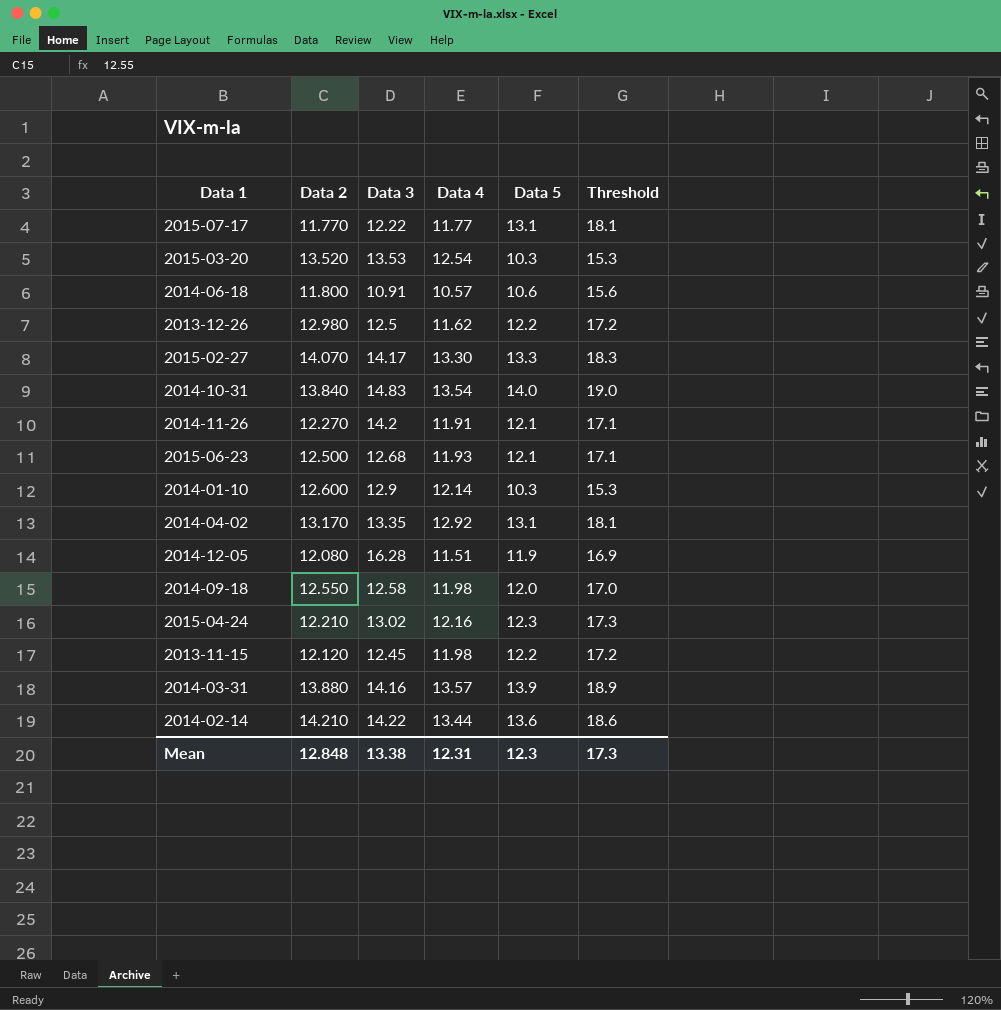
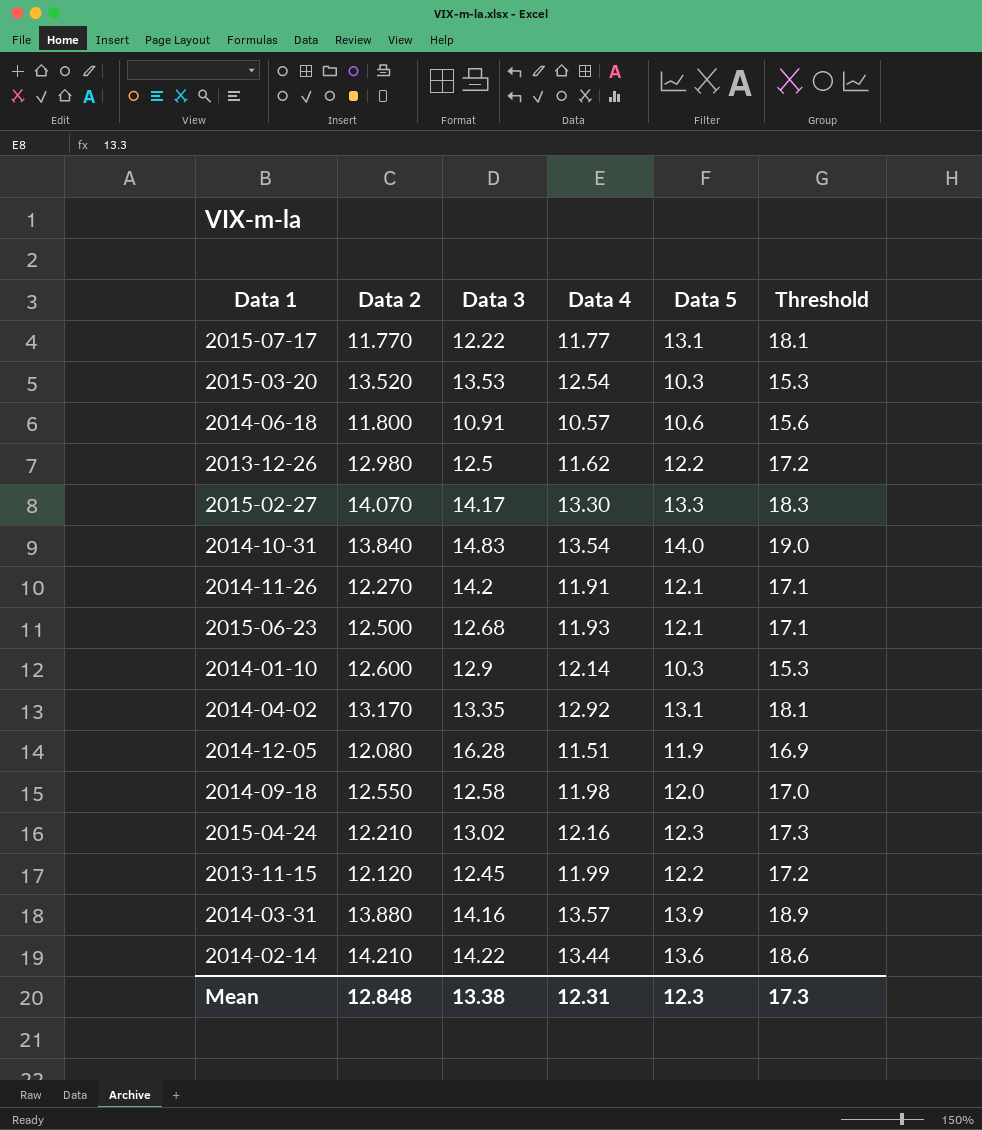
2013-11-15 | Data 4: 11.98 -> 11.99

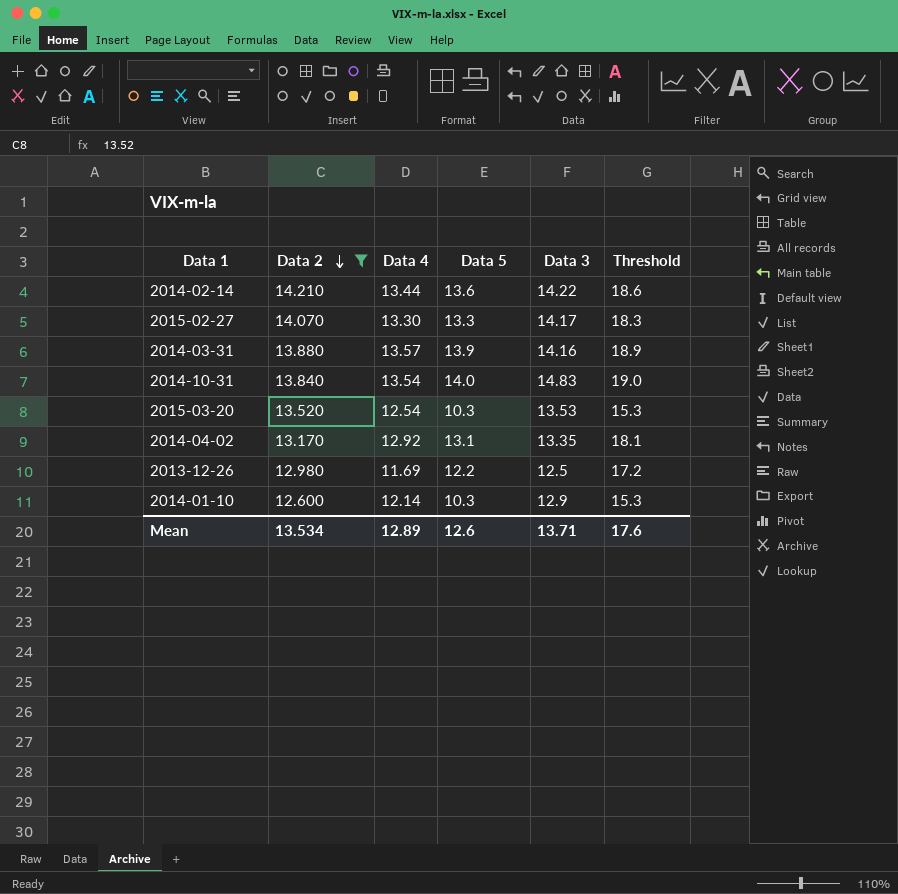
filter: none -> Data 2 >= 12.600
row order: none -> Data 2 descending
column Data 3 | position: 3 -> 5
2013-12-26 | Data 4: 11.62 -> 11.69
Mean | Data 2: 12.848 -> 13.534
Mean | Data 4: 12.31 -> 12.89
Mean | Data 5: 12.3 -> 12.6
Mean | Data 3: 13.38 -> 13.71
Mean | Threshold: 17.3 -> 17.6

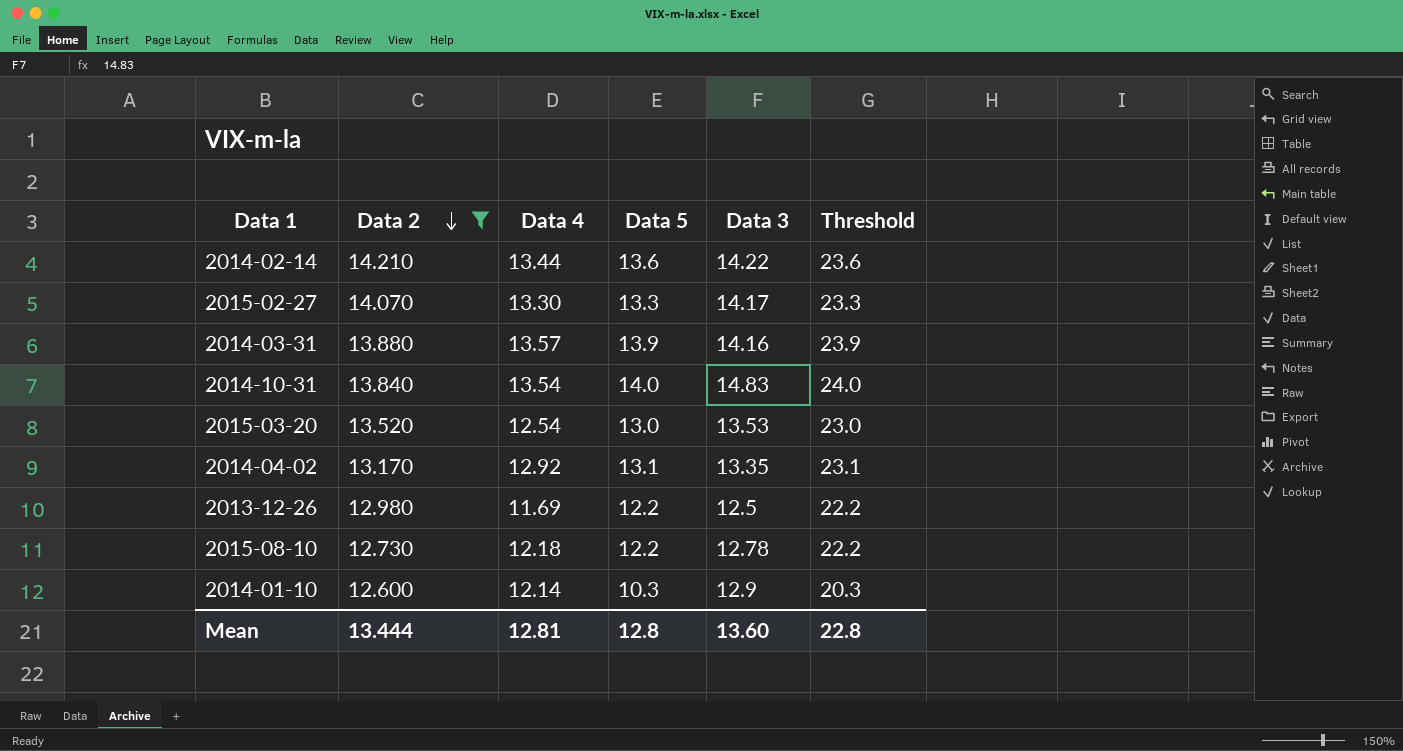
column Threshold | formula: [Data 5] + 5 -> [Data 5] + 10
2015-03-20 | Data 5: 10.3 -> 13.0
row 2015-08-10: none -> 12.730 | 12.18 | 12.2 | 12.78 | 22.2
Mean | Data 2: 13.534 -> 13.444
Mean | Data 4: 12.89 -> 12.81
Mean | Data 5: 12.6 -> 12.8
Mean | Data 3: 13.71 -> 13.60
Mean | Threshold: 17.6 -> 22.8

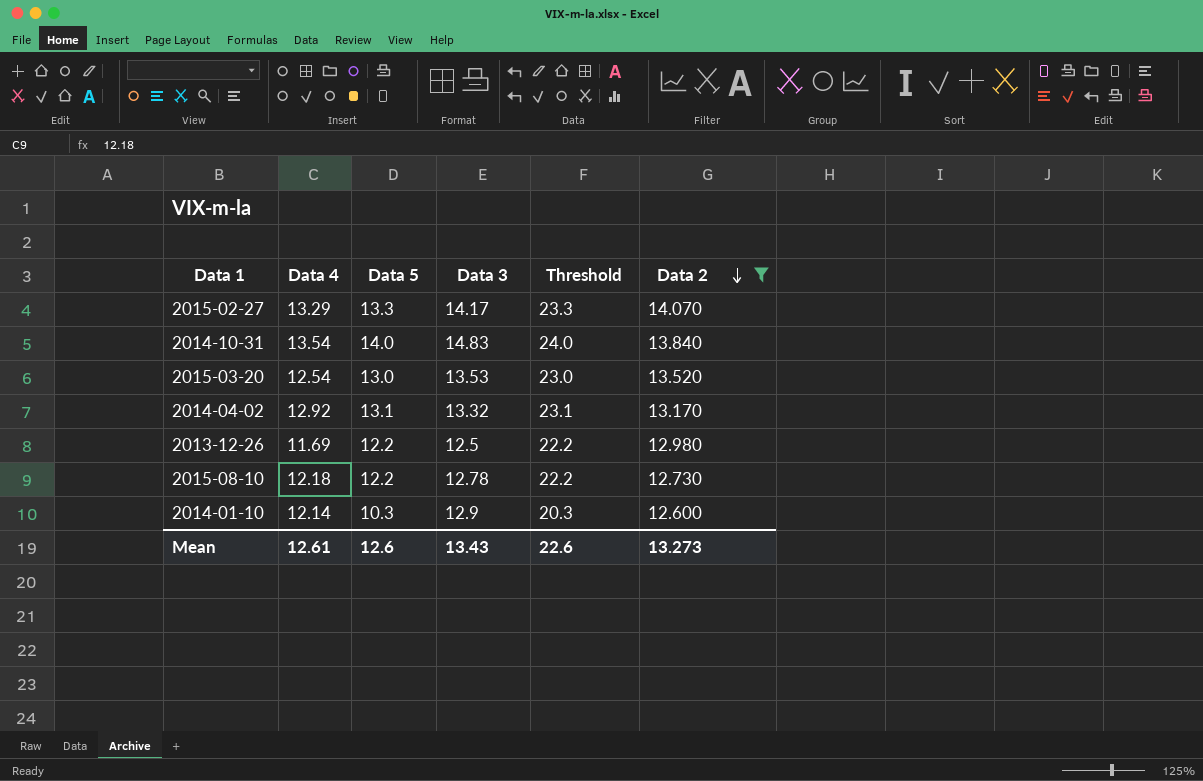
column Data 2 | position: 2 -> 6
row 2014-02-14: 14.210 | 13.44 | 13.6 | 14.22 | 23.6 -> none
row 2014-03-31: 13.880 | 13.57 | 13.9 | 14.16 | 23.9 -> none
2015-02-27 | Data 4: 13.30 -> 13.29
2014-04-02 | Data 3: 13.35 -> 13.32
Mean | Data 4: 12.81 -> 12.61
Mean | Data 5: 12.8 -> 12.6
Mean | Data 3: 13.60 -> 13.43
Mean | Threshold: 22.8 -> 22.6
Mean | Data 2: 13.444 -> 13.273

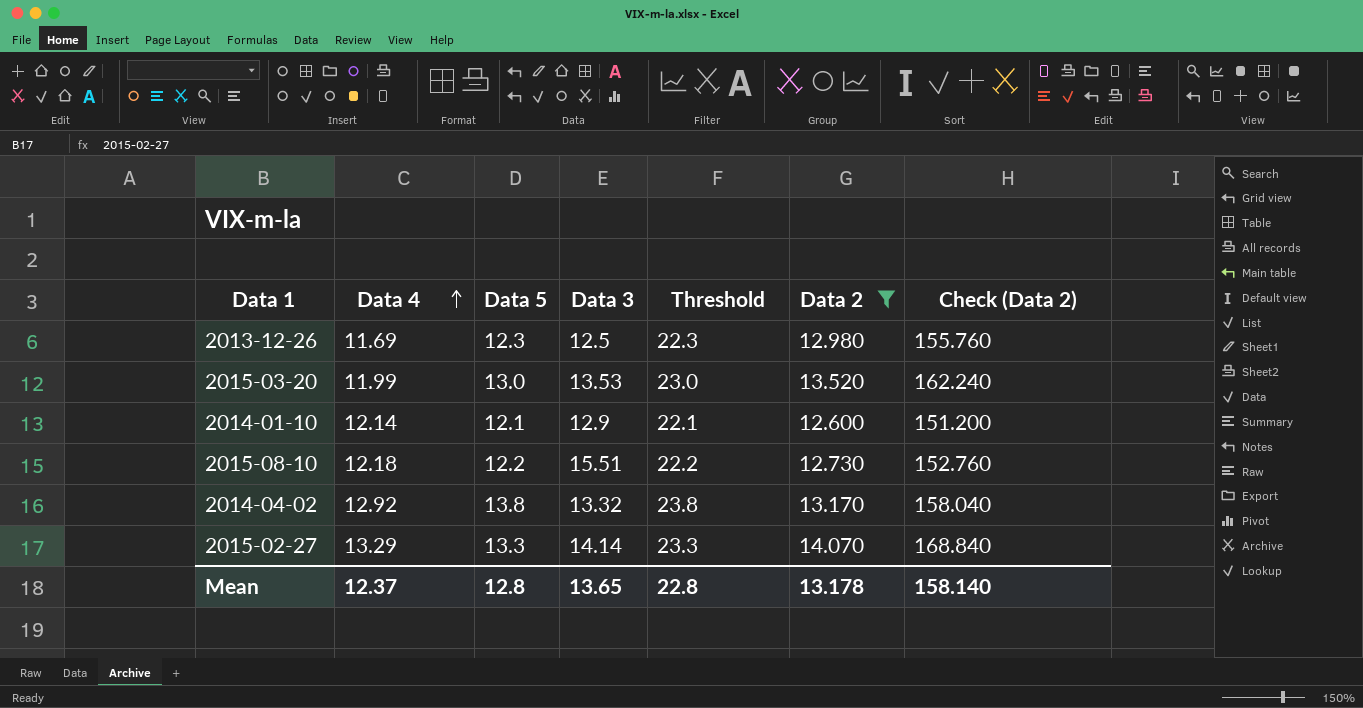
row order: Data 2 descending -> Data 4 ascending
column Check (Data 2) | formula: none -> [Data 2] * 12
row 2014-10-31: 13.54 | 14.0 | 14.83 | 24.0 | 13.840 -> none
2013-12-26 | Data 5: 12.2 -> 12.3
2013-12-26 | Threshold: 22.2 -> 22.3
2015-03-20 | Data 4: 12.54 -> 11.99
2014-01-10 | Data 5: 10.3 -> 12.1
2014-01-10 | Threshold: 20.3 -> 22.1
2015-08-10 | Data 3: 12.78 -> 15.51
2014-04-02 | Data 5: 13.1 -> 13.8
2014-04-02 | Threshold: 23.1 -> 23.8
2015-02-27 | Data 3: 14.17 -> 14.14
Mean | Data 4: 12.61 -> 12.37
Mean | Data 5: 12.6 -> 12.8
Mean | Data 3: 13.43 -> 13.65
Mean | Threshold: 22.6 -> 22.8
Mean | Data 2: 13.273 -> 13.178

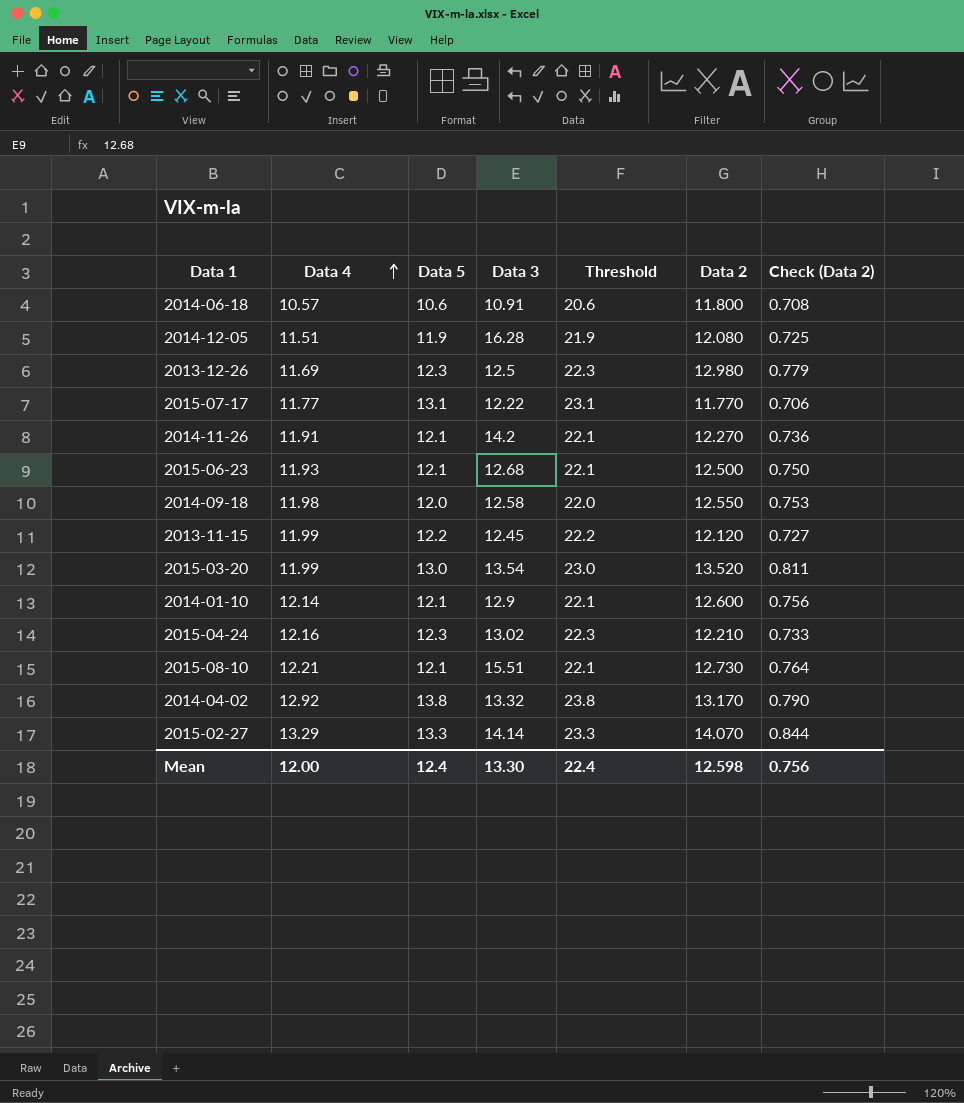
filter: Data 2 >= 12.600 -> none
column Check (Data 2) | formula: [Data 2] * 12 -> [Data 2] * 0.06
2015-03-20 | Data 3: 13.53 -> 13.54
2015-08-10 | Data 4: 12.18 -> 12.21
2015-08-10 | Data 5: 12.2 -> 12.1
2015-08-10 | Threshold: 22.2 -> 22.1
Mean | Data 4: 12.37 -> 12.00
Mean | Data 5: 12.8 -> 12.4
Mean | Data 3: 13.65 -> 13.30
Mean | Threshold: 22.8 -> 22.4
Mean | Data 2: 13.178 -> 12.598
Mean | Check (Data 2): 158.140 -> 0.756

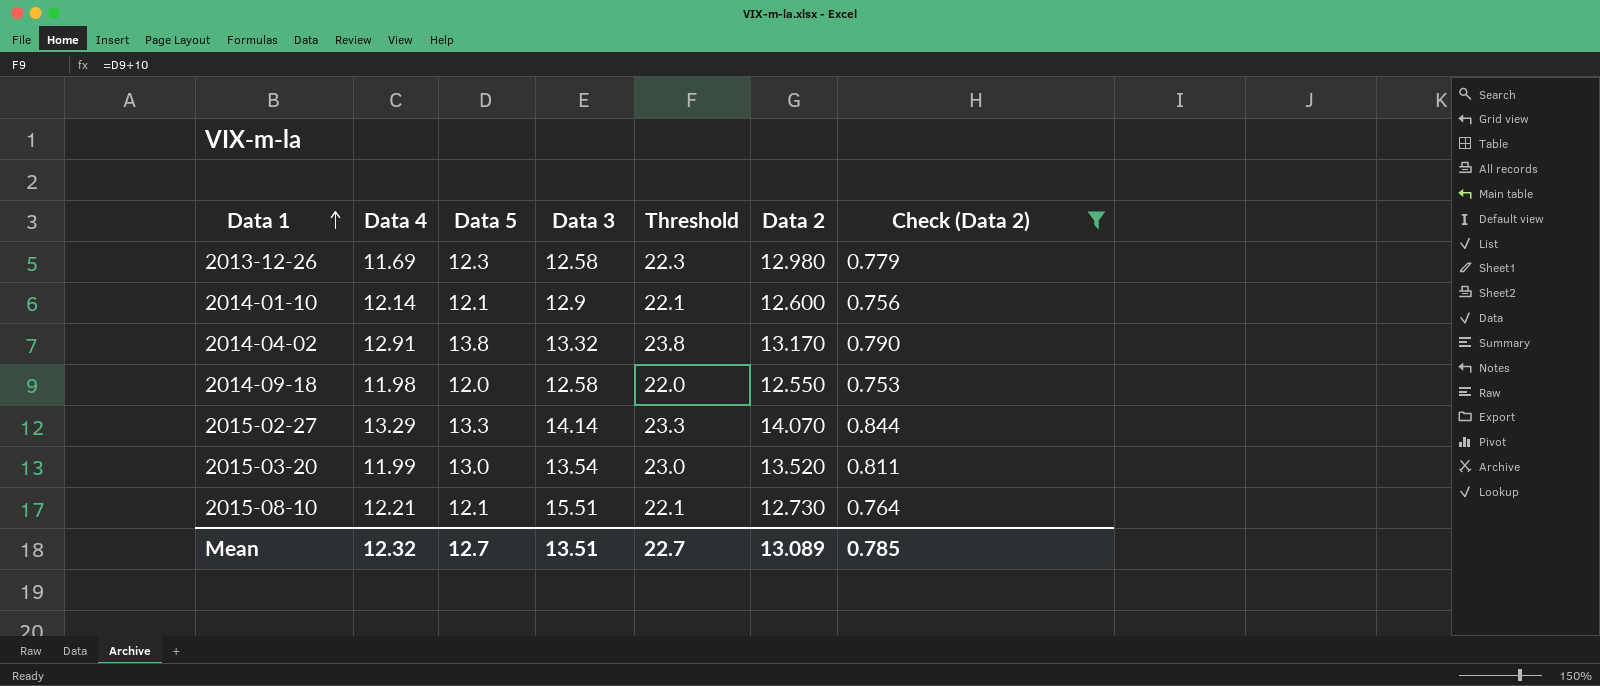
filter: none -> Check (Data 2) >= 0.753
row order: Data 4 ascending -> Data 1 ascending
2013-12-26 | Data 3: 12.5 -> 12.58
2014-04-02 | Data 4: 12.92 -> 12.91
Mean | Data 4: 12.00 -> 12.32
Mean | Data 5: 12.4 -> 12.7
Mean | Data 3: 13.30 -> 13.51
Mean | Threshold: 22.4 -> 22.7
Mean | Data 2: 12.598 -> 13.089
Mean | Check (Data 2): 0.756 -> 0.785

